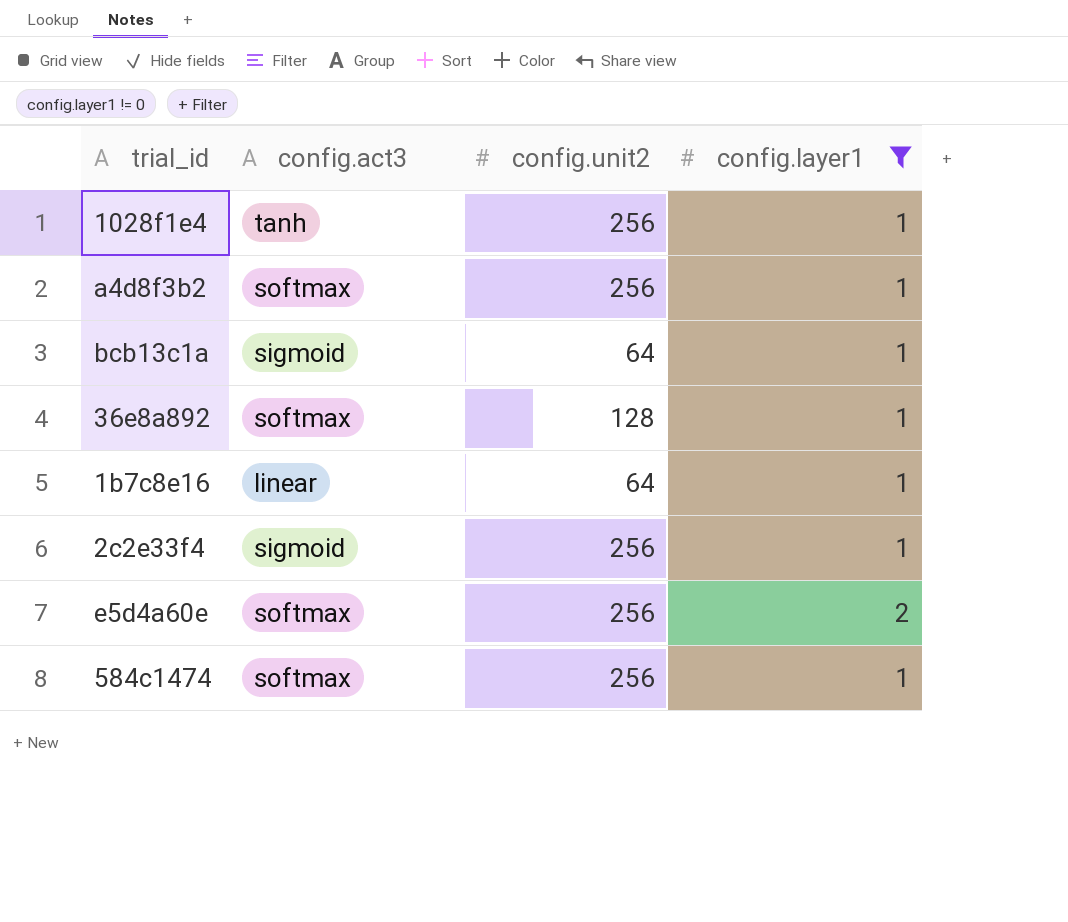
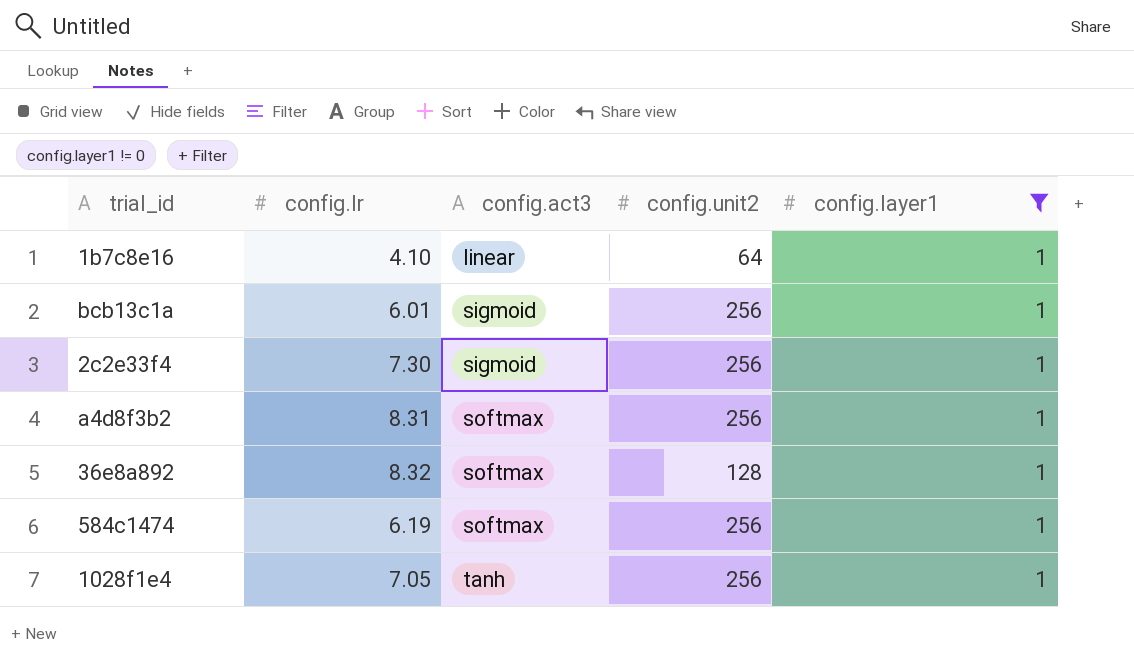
row order: none -> config.act3 ascending
column config.lr | position: none -> 2
row e5d4a60e: softmax | 256 | 2 -> none
bcb13c1a | config.unit2: 64 -> 256

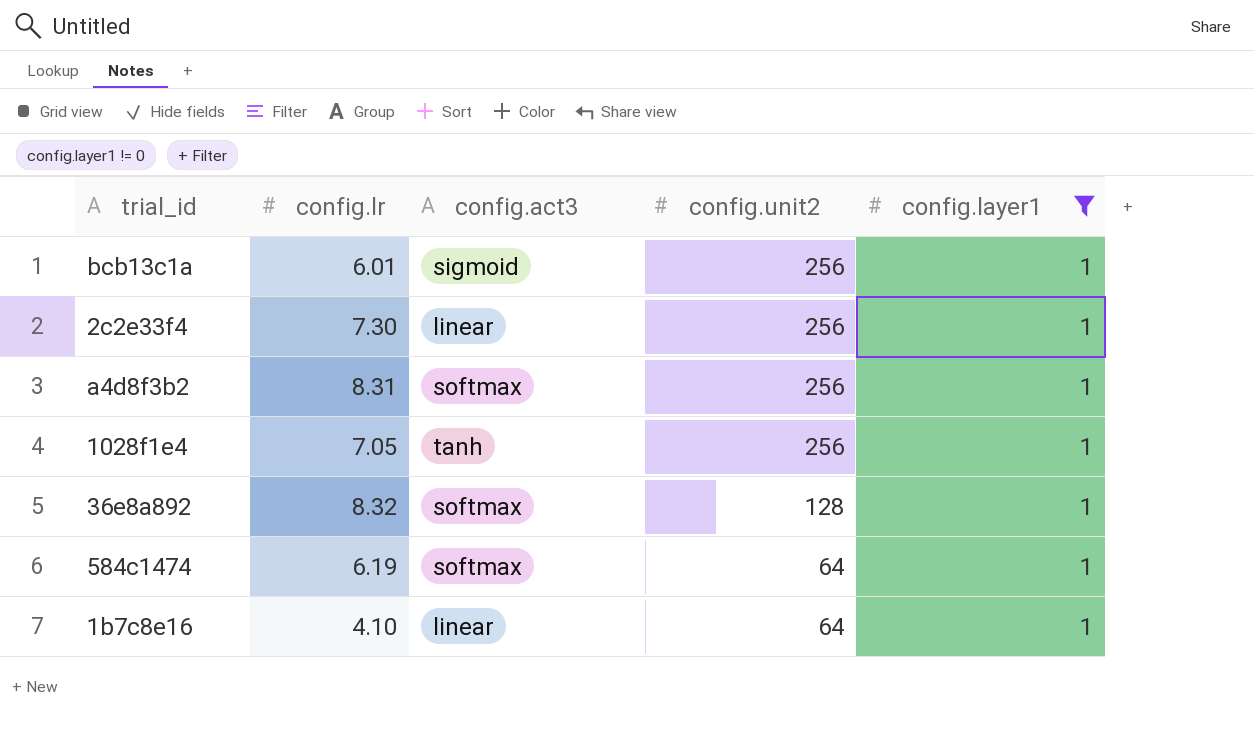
row order: config.act3 ascending -> config.unit2 descending
2c2e33f4 | config.act3: sigmoid -> linear
584c1474 | config.unit2: 256 -> 64

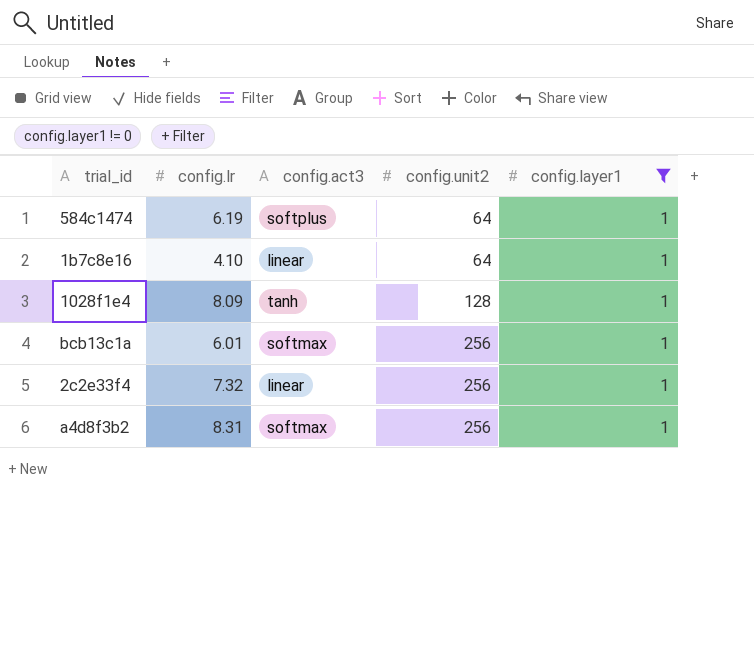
row order: config.unit2 descending -> config.unit2 ascending
row 36e8a892: 8.32 | softmax | 128 | 1 -> none
584c1474 | config.act3: softmax -> softplus
1028f1e4 | config.lr: 7.05 -> 8.09
1028f1e4 | config.unit2: 256 -> 128
bcb13c1a | config.act3: sigmoid -> softmax
2c2e33f4 | config.lr: 7.30 -> 7.32

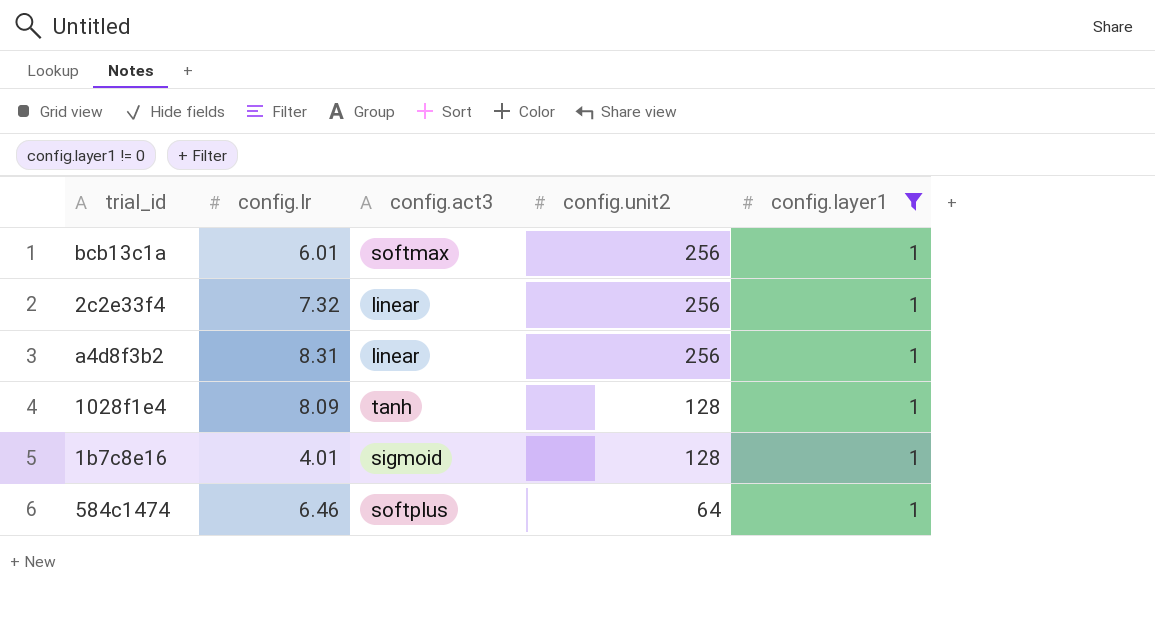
row order: config.unit2 ascending -> config.unit2 descending
a4d8f3b2 | config.act3: softmax -> linear
1b7c8e16 | config.lr: 4.10 -> 4.01
1b7c8e16 | config.act3: linear -> sigmoid
1b7c8e16 | config.unit2: 64 -> 128
584c1474 | config.lr: 6.19 -> 6.46

